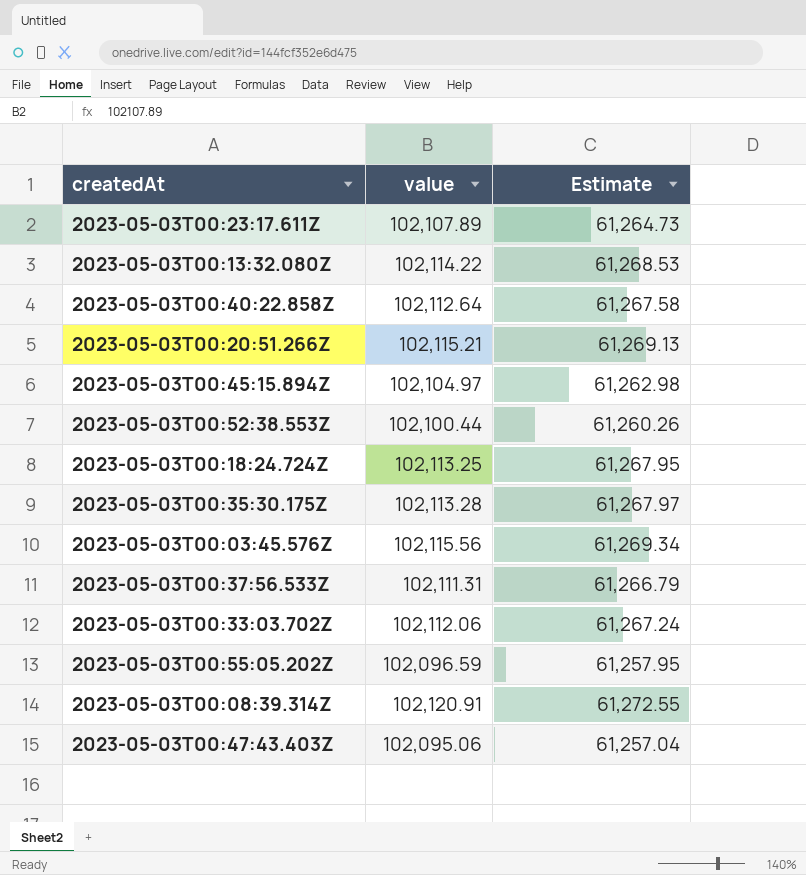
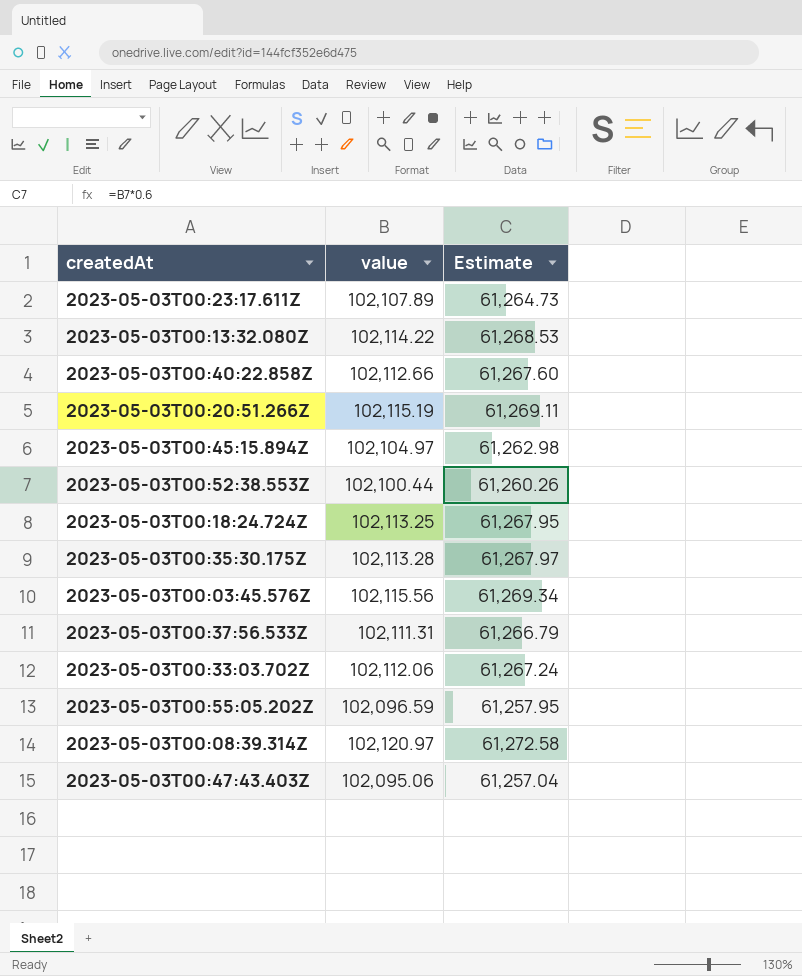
2023-05-03T00:40:22.858Z | value: 102,112.64 -> 102,112.66
2023-05-03T00:40:22.858Z | Estimate: 61,267.58 -> 61,267.60
2023-05-03T00:20:51.266Z | value: 102,115.21 -> 102,115.19
2023-05-03T00:20:51.266Z | Estimate: 61,269.13 -> 61,269.11
2023-05-03T00:08:39.314Z | value: 102,120.91 -> 102,120.97
2023-05-03T00:08:39.314Z | Estimate: 61,272.55 -> 61,272.58

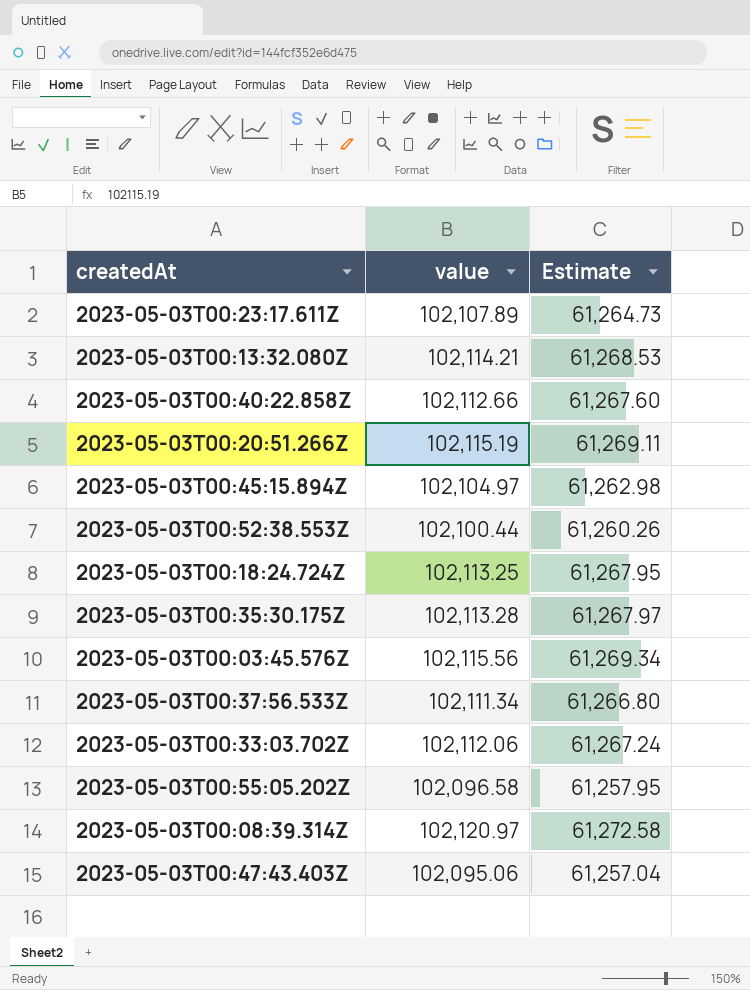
2023-05-03T00:13:32.080Z | value: 102,114.22 -> 102,114.21
2023-05-03T00:37:56.533Z | value: 102,111.31 -> 102,111.34
2023-05-03T00:37:56.533Z | Estimate: 61,266.79 -> 61,266.80
2023-05-03T00:55:05.202Z | value: 102,096.59 -> 102,096.58

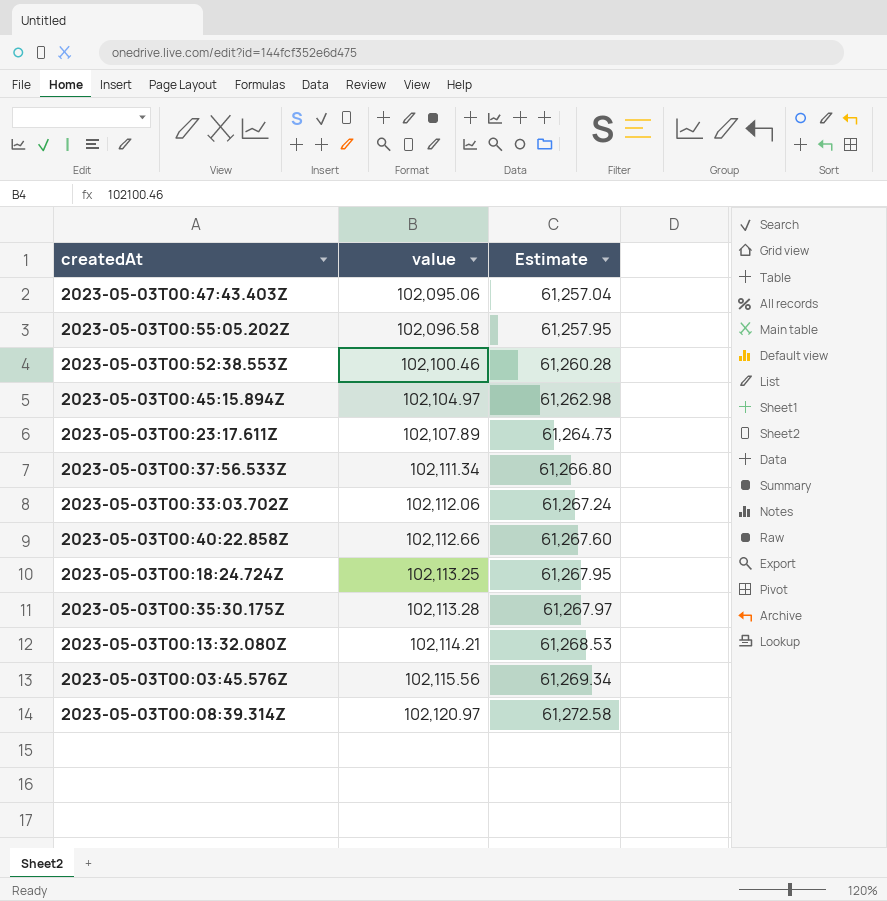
row order: none -> value ascending
row 2023-05-03T00:20:51.266Z: 102,115.19 | 61,269.11 -> none
2023-05-03T00:52:38.553Z | value: 102,100.44 -> 102,100.46
2023-05-03T00:52:38.553Z | Estimate: 61,260.26 -> 61,260.28

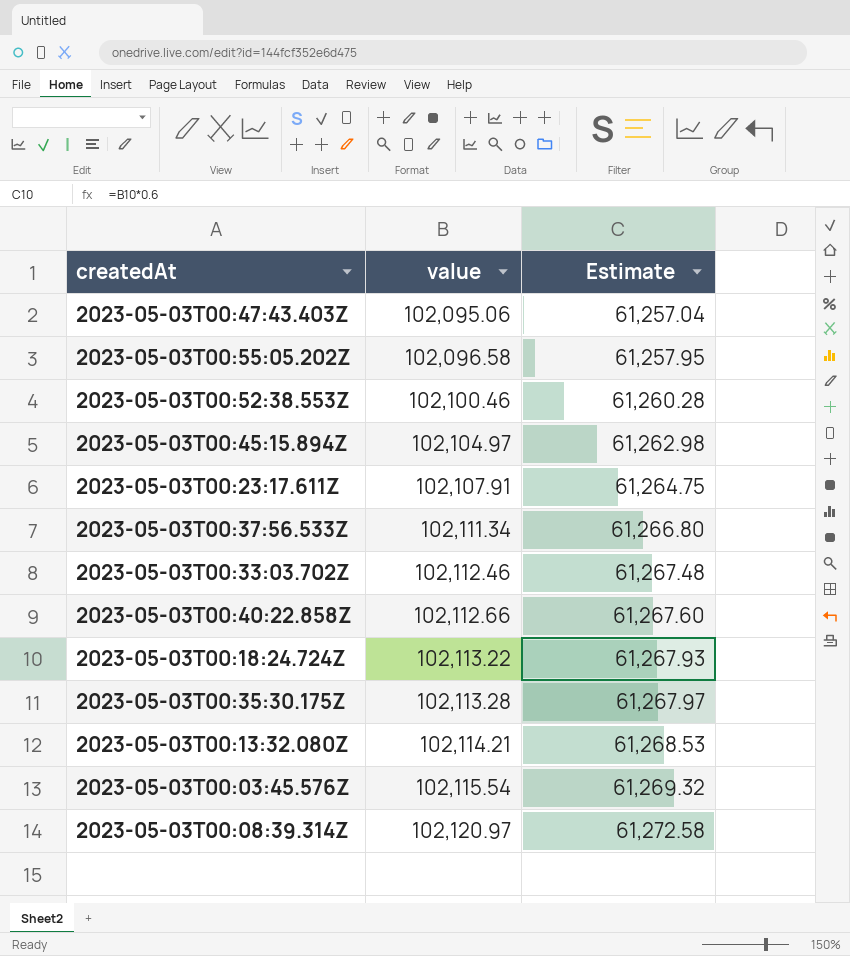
2023-05-03T00:23:17.611Z | value: 102,107.89 -> 102,107.91
2023-05-03T00:23:17.611Z | Estimate: 61,264.73 -> 61,264.75
2023-05-03T00:33:03.702Z | value: 102,112.06 -> 102,112.46
2023-05-03T00:33:03.702Z | Estimate: 61,267.24 -> 61,267.48
2023-05-03T00:18:24.724Z | value: 102,113.25 -> 102,113.22
2023-05-03T00:18:24.724Z | Estimate: 61,267.95 -> 61,267.93
2023-05-03T00:03:45.576Z | value: 102,115.56 -> 102,115.54
2023-05-03T00:03:45.576Z | Estimate: 61,269.34 -> 61,269.32

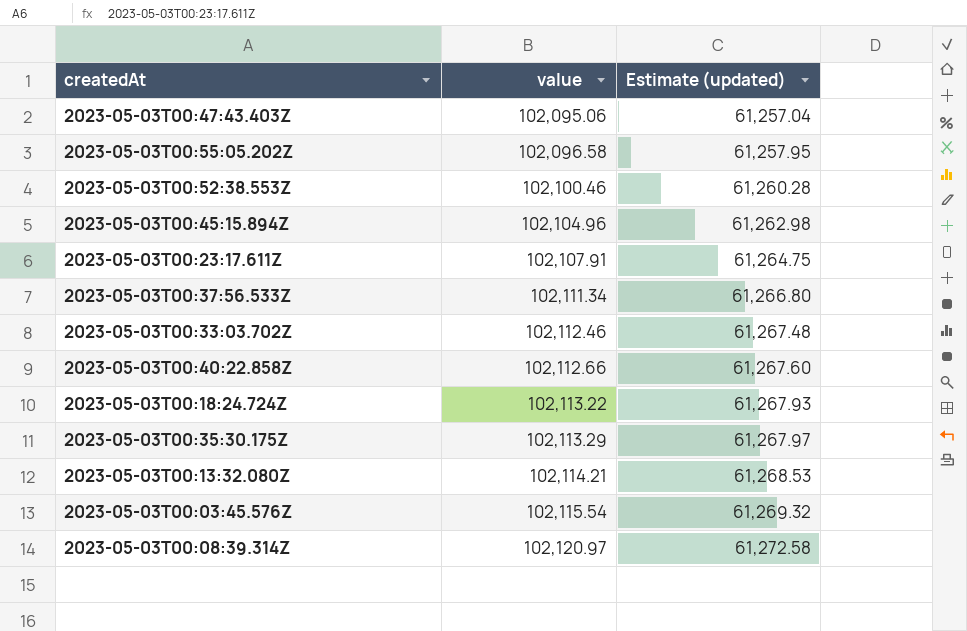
column name: Estimate -> Estimate (updated)
2023-05-03T00:45:15.894Z | value: 102,104.97 -> 102,104.96
2023-05-03T00:35:30.175Z | value: 102,113.28 -> 102,113.29

